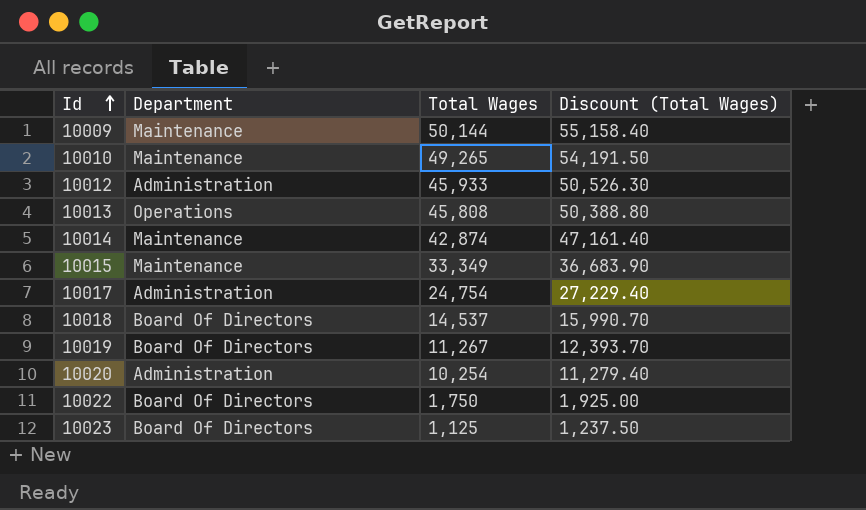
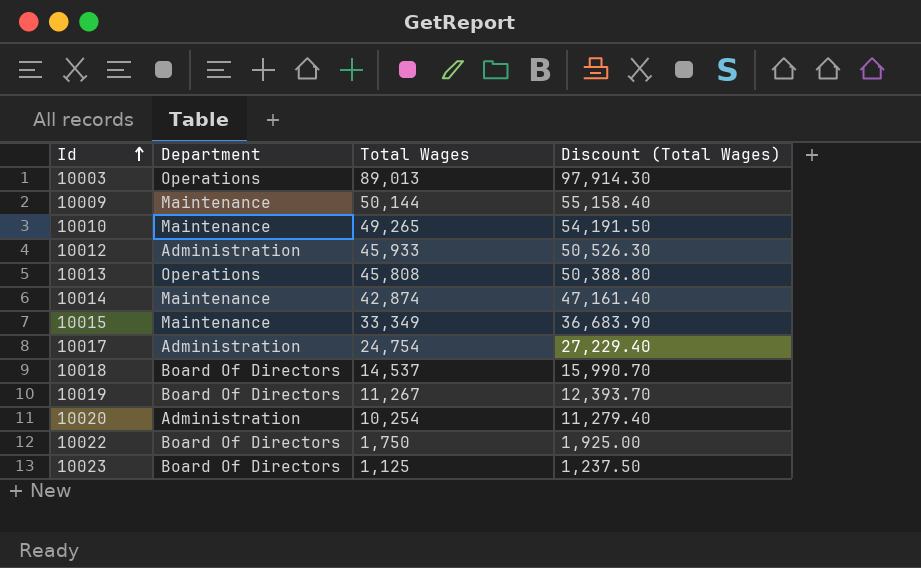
row 10003: none -> Operations | 89,013 | 97,914.30

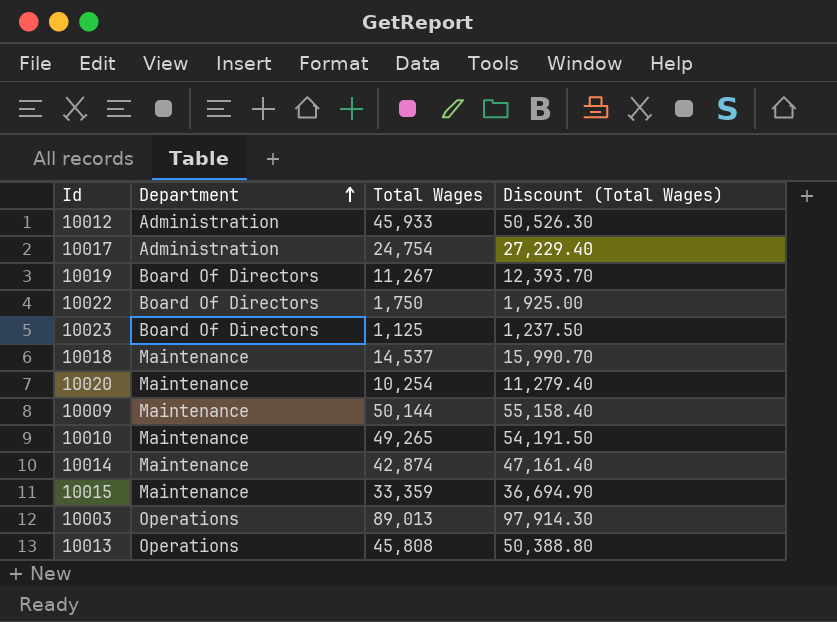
row order: Id ascending -> Department ascending
10018 | Department: Board Of Directors -> Maintenance
10020 | Department: Administration -> Maintenance
10015 | Total Wages: 33,349 -> 33,359
10015 | Discount (Total Wages): 36,683.90 -> 36,694.90

